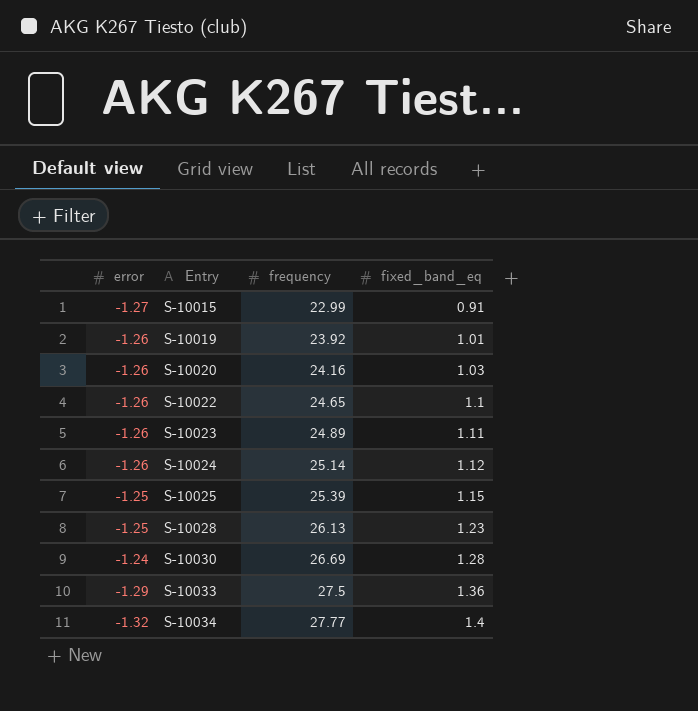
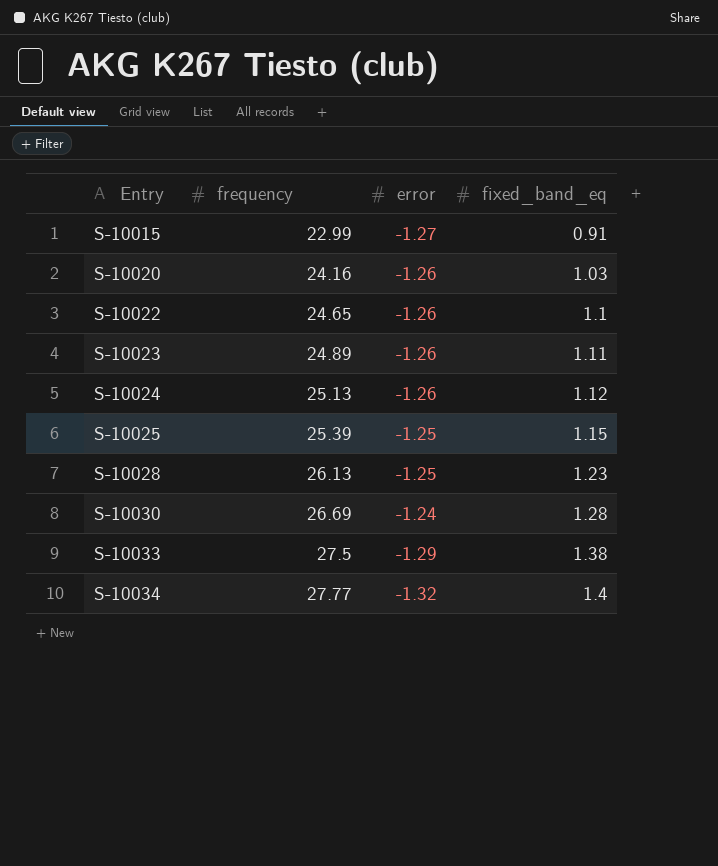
column error | position: 1 -> 3
row S-10019: -1.26 | 23.92 | 1.01 -> none
S-10024 | frequency: 25.14 -> 25.13
S-10033 | fixed_band_eq: 1.36 -> 1.38

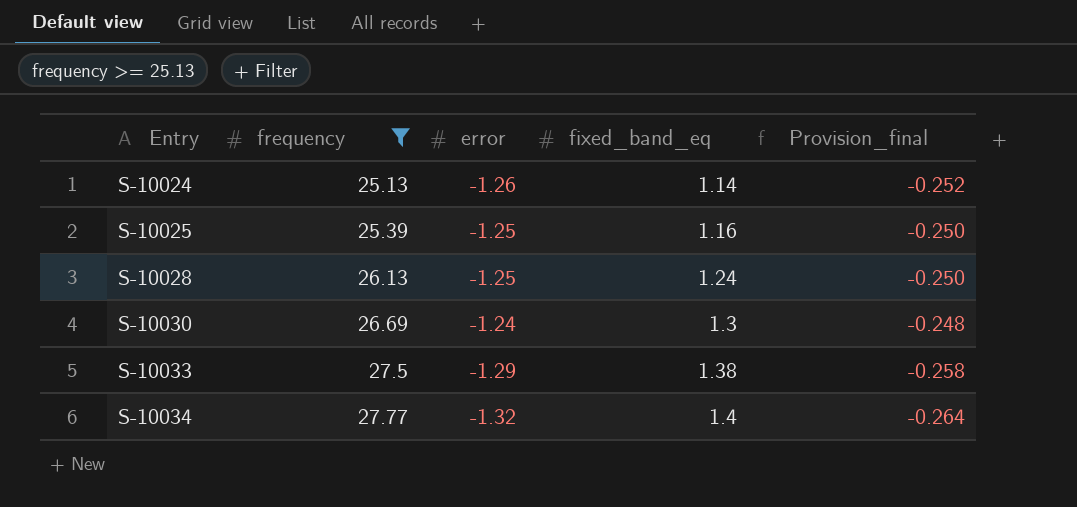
filter: none -> frequency >= 25.13
column Provision_final | formula: none -> [error] * 0.2
S-10024 | fixed_band_eq: 1.12 -> 1.14
S-10025 | fixed_band_eq: 1.15 -> 1.16
S-10028 | fixed_band_eq: 1.23 -> 1.24
S-10030 | fixed_band_eq: 1.28 -> 1.3

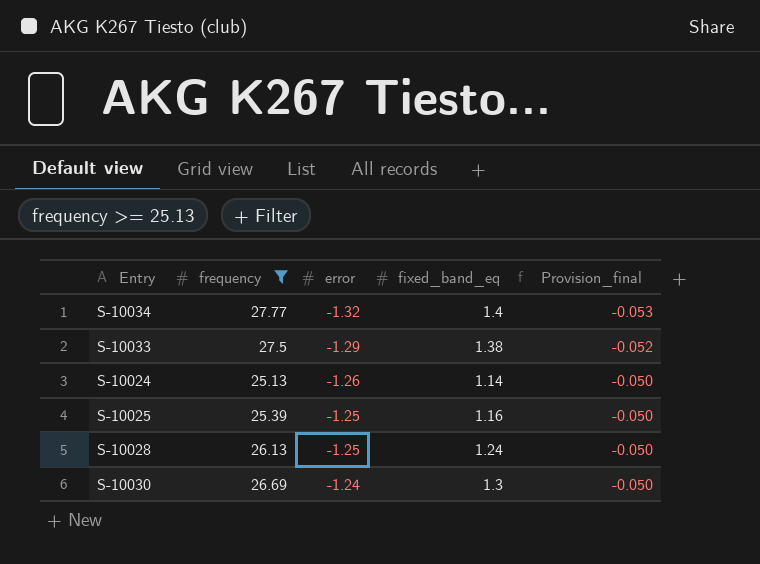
row order: Entry ascending -> error ascending
column Provision_final | formula: [error] * 0.2 -> [error] * 0.04

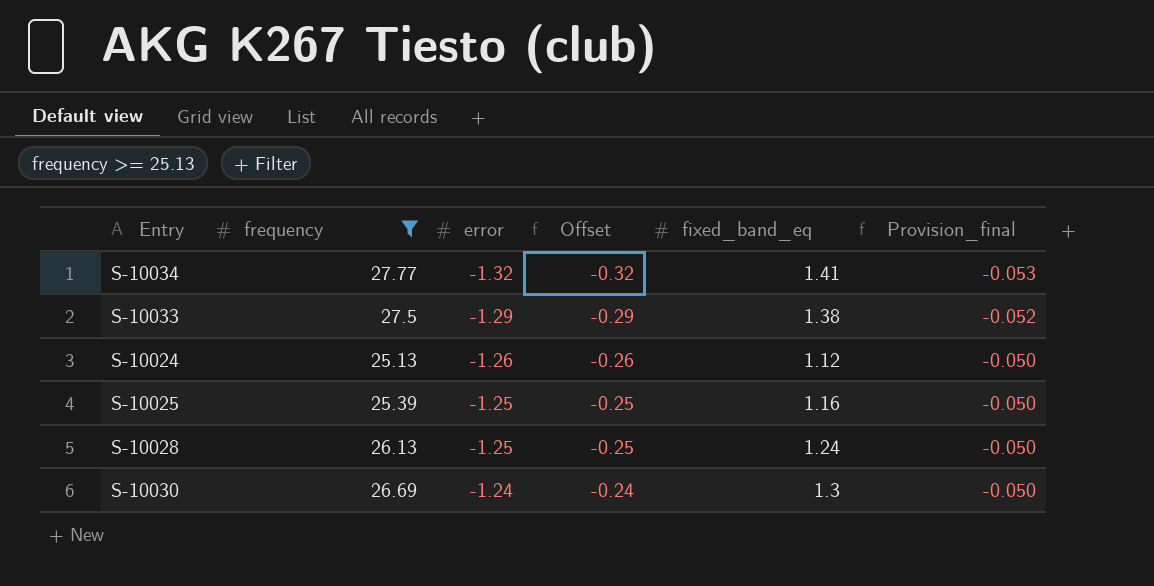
column Offset | formula: none -> [error] + 1
S-10034 | fixed_band_eq: 1.4 -> 1.41
S-10024 | fixed_band_eq: 1.14 -> 1.12

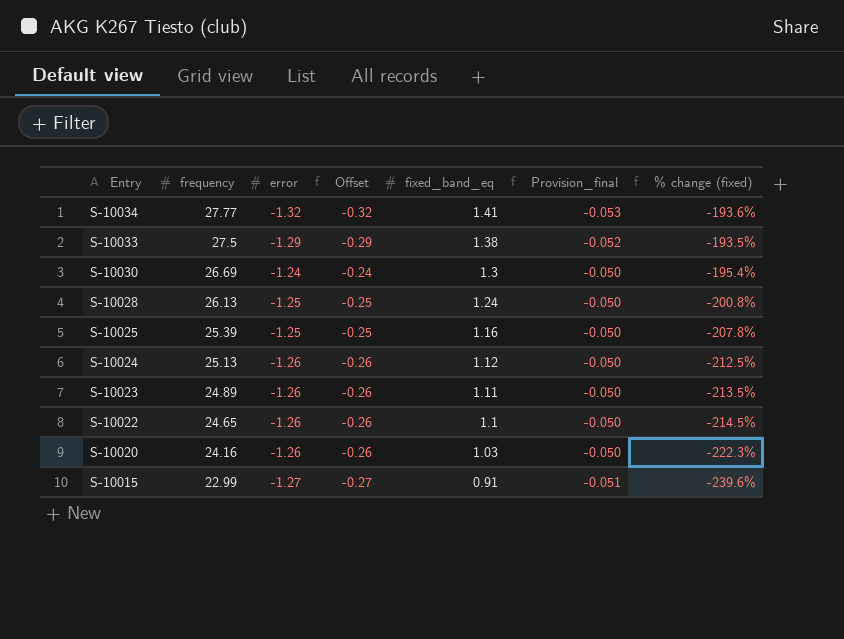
filter: frequency >= 25.13 -> none
row order: error ascending -> Entry descending
column % change (fixed) | formula: none -> ([error] - [fixed_band_eq]) / [fixed_band_eq]

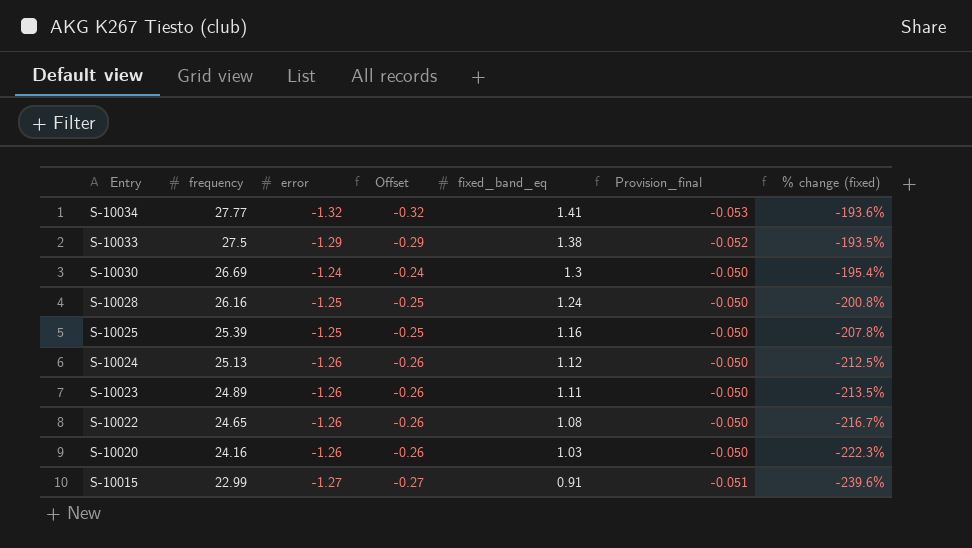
S-10028 | frequency: 26.13 -> 26.16
S-10022 | fixed_band_eq: 1.1 -> 1.08
S-10022 | % change (fixed): -214.5% -> -216.7%

